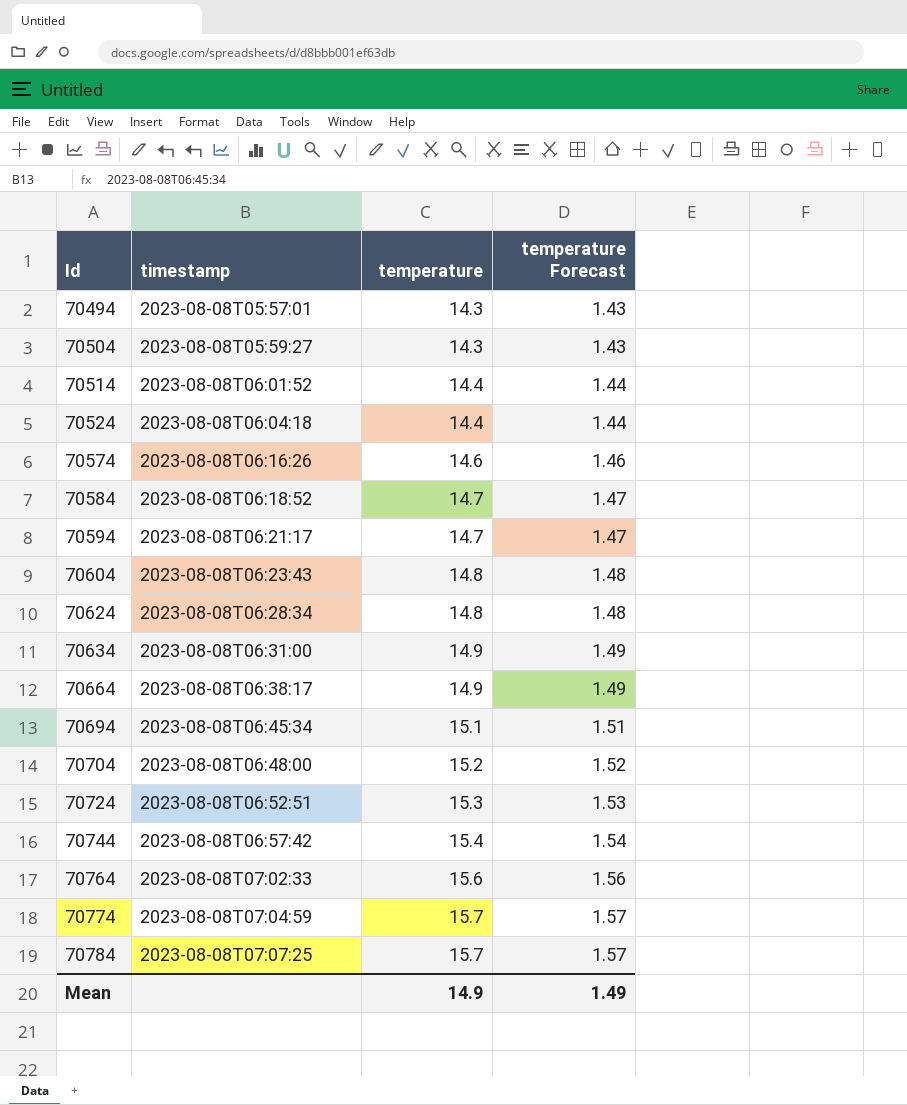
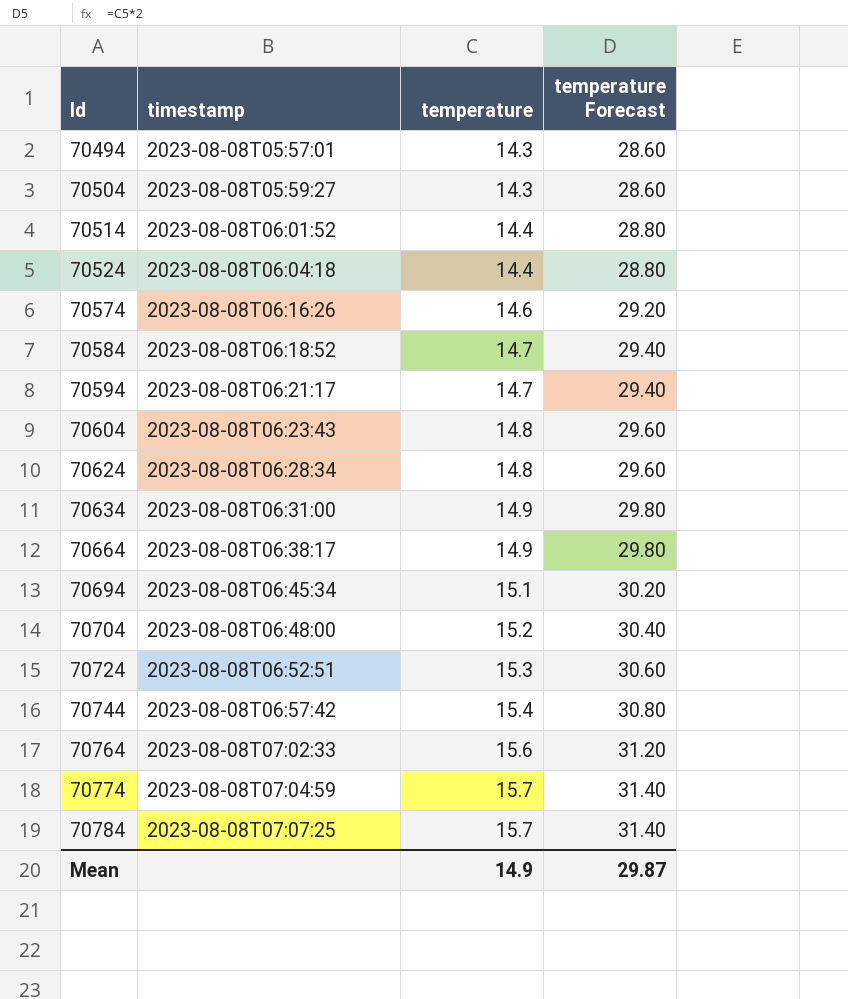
column temperature Forecast | formula: [temperature] * 0.1 -> [temperature] * 2
Mean | temperature Forecast: 1.49 -> 29.87

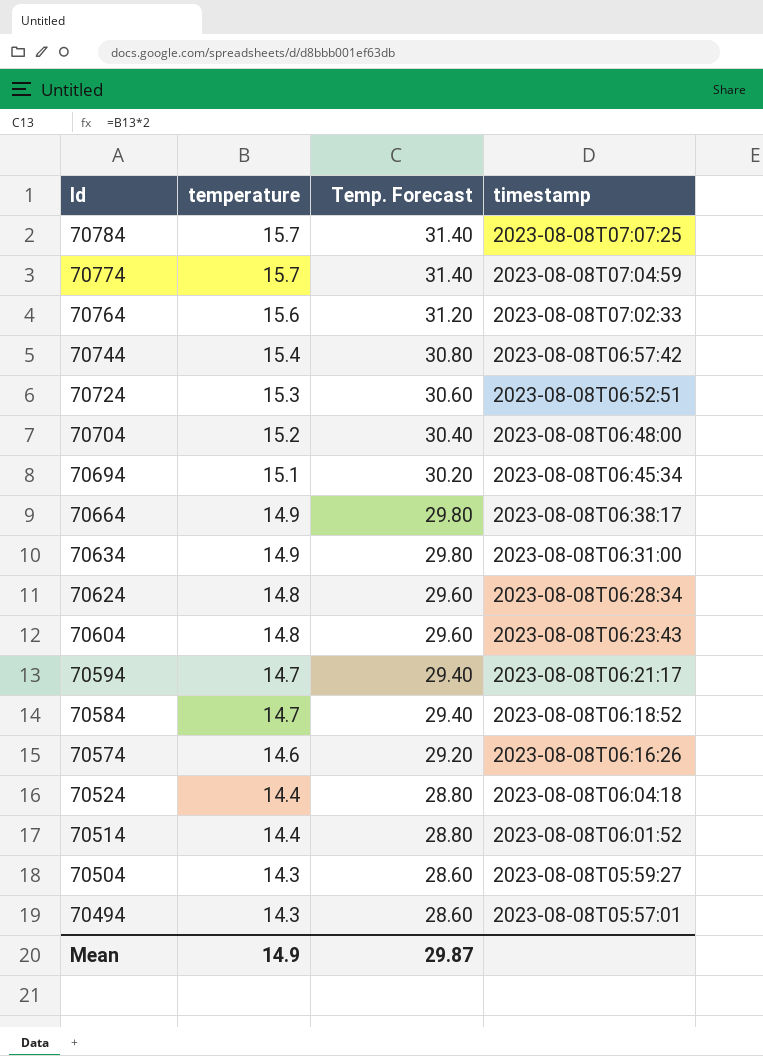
row order: Id ascending -> Id descending
column name: temperature Forecast -> Temp. Forecast
column timestamp | position: 2 -> 4

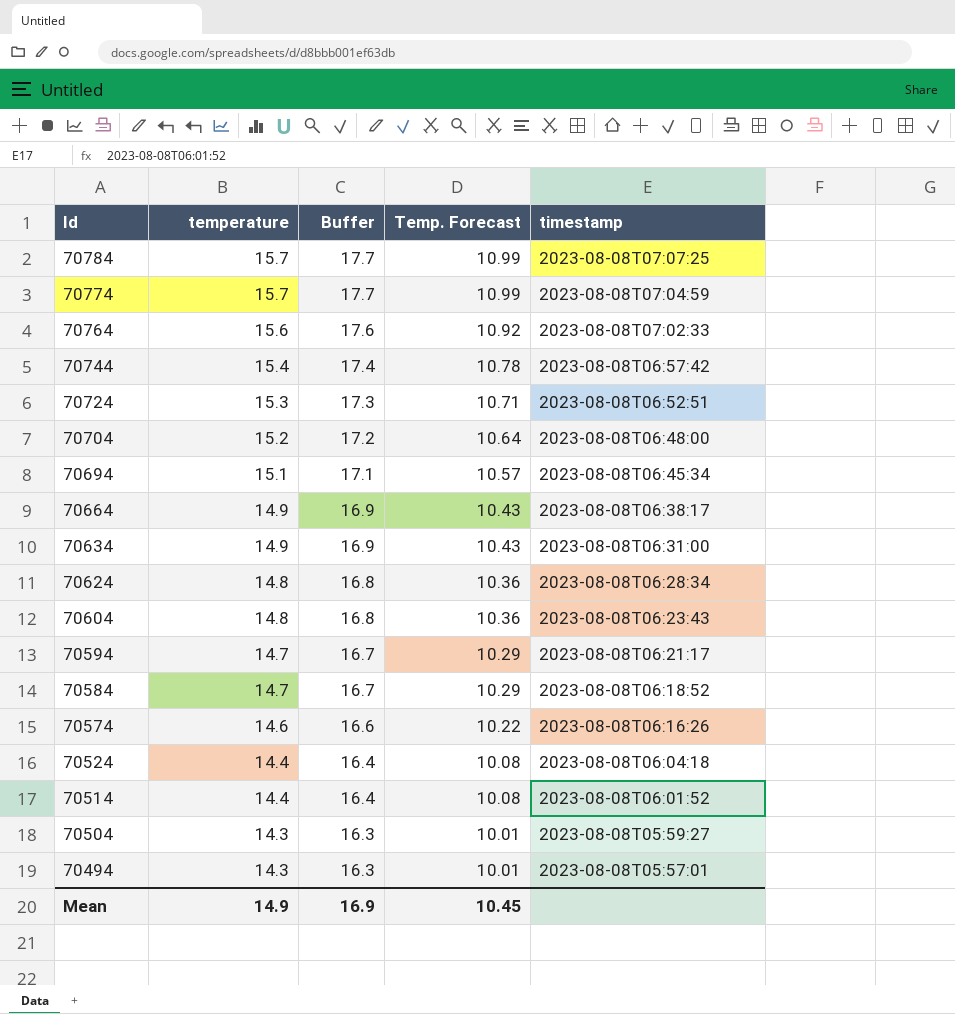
column Buffer | formula: none -> [temperature] + 2
column Temp. Forecast | formula: [temperature] * 2 -> [temperature] * 0.7
Mean | Temp. Forecast: 29.87 -> 10.45

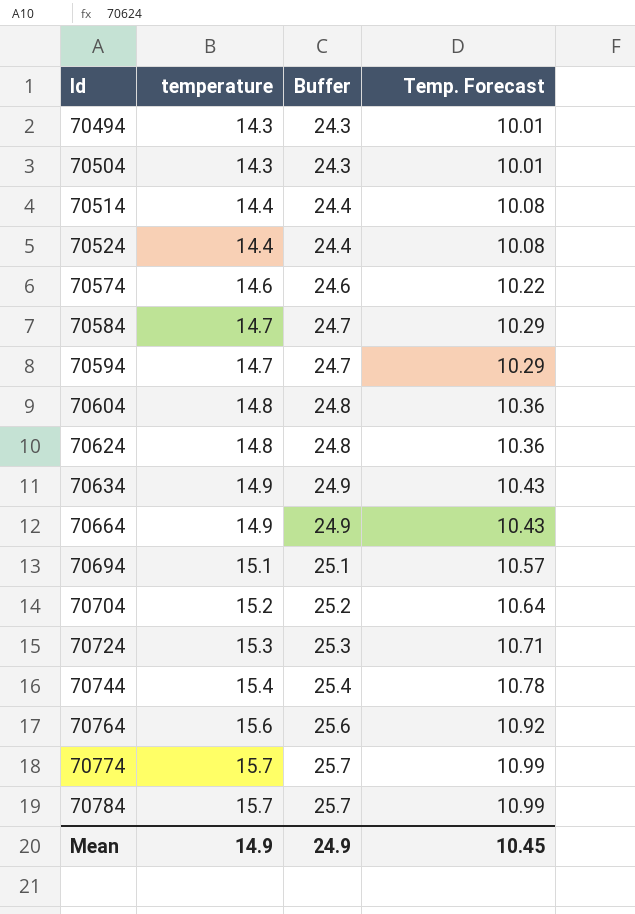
row order: Id descending -> Id ascending
column timestamp | position: 5 -> none
column Buffer | formula: [temperature] + 2 -> [temperature] + 10
Mean | Buffer: 16.9 -> 24.9

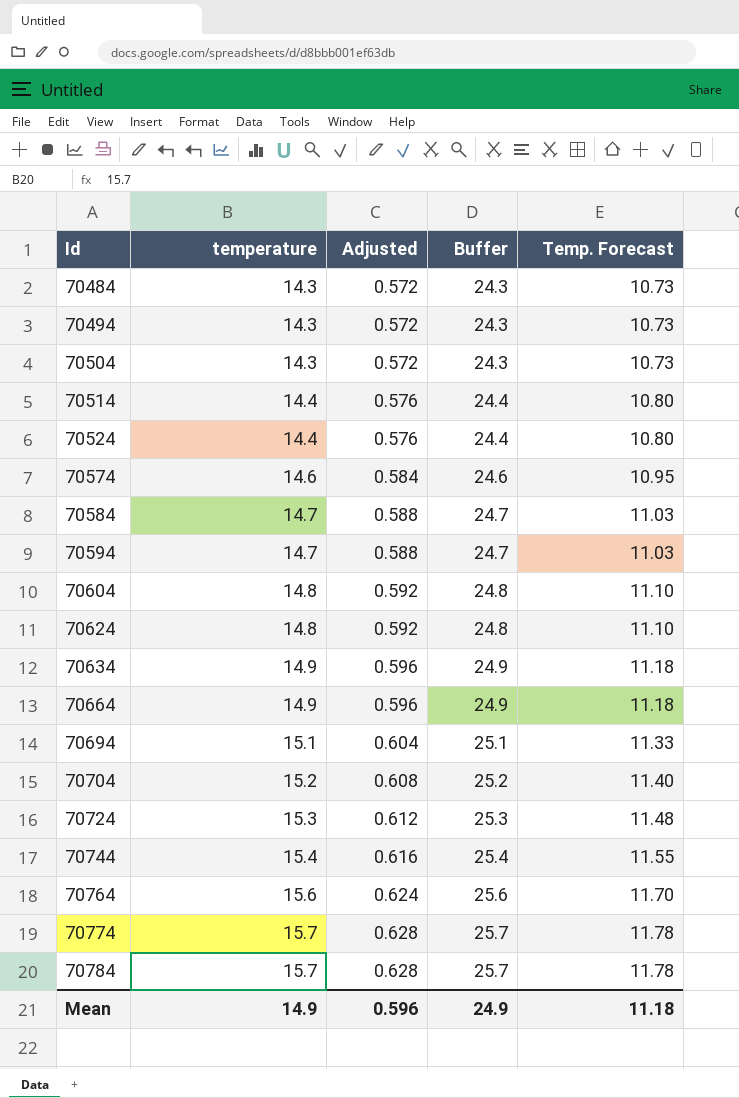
column Adjusted | formula: none -> [temperature] * 0.04
column Temp. Forecast | formula: [temperature] * 0.7 -> [temperature] * 0.75
row 70484: none -> 14.3 | 0.572 | 24.3 | 10.73
Mean | Temp. Forecast: 10.45 -> 11.18

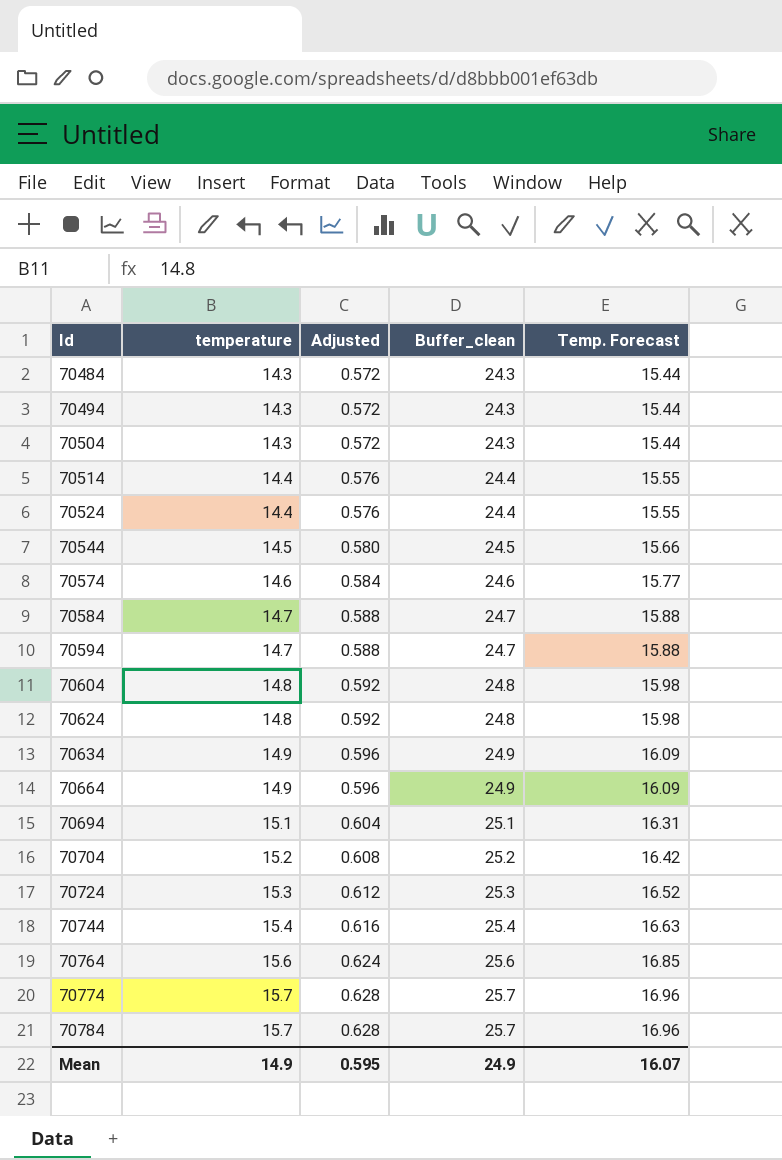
column name: Buffer -> Buffer_clean
column Temp. Forecast | formula: [temperature] * 0.75 -> [temperature] * 1.08
row 70544: none -> 14.5 | 0.580 | 24.5 | 15.66
Mean | Adjusted: 0.596 -> 0.595
Mean | Temp. Forecast: 11.18 -> 16.07

